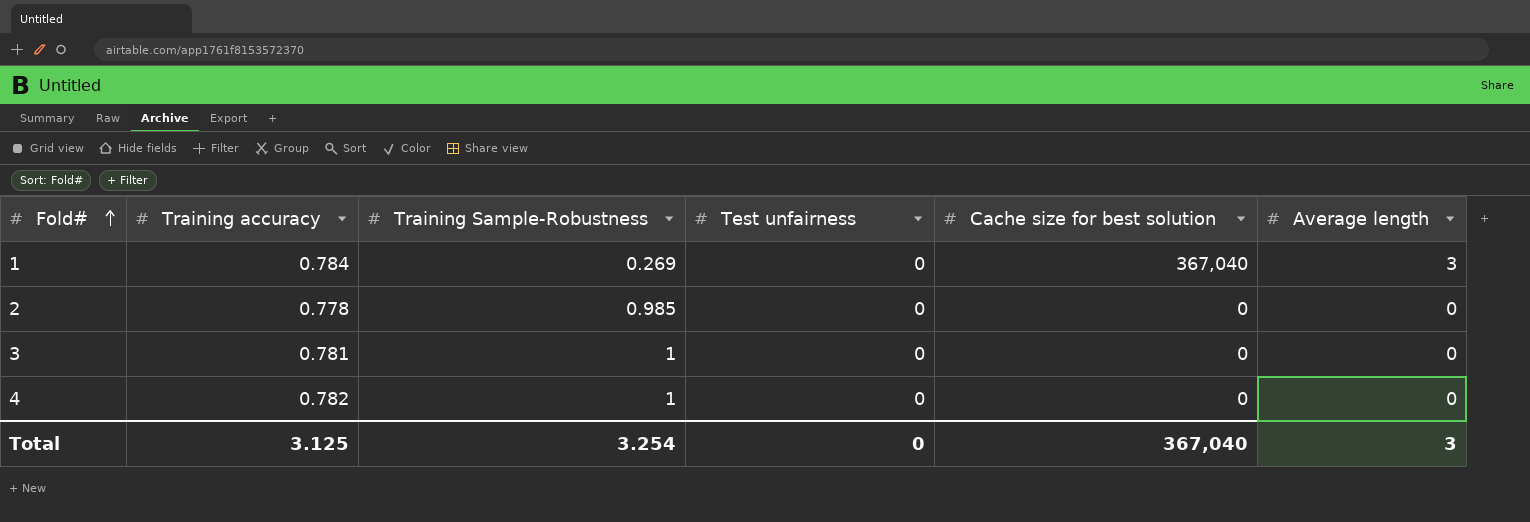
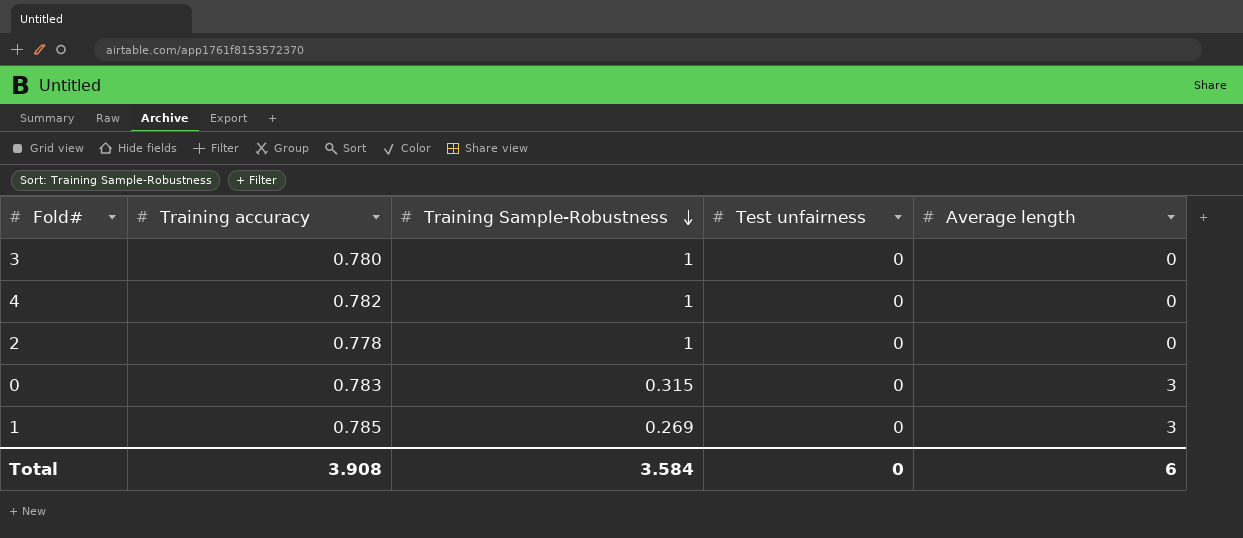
row order: Fold# ascending -> Training Sample-Robustness descending
column Cache size for best solution | position: 5 -> none
3 | Training accuracy: 0.781 -> 0.780
2 | Training Sample-Robustness: 0.985 -> 1
row 0: none -> 0.783 | 0.315 | 0 | 3
1 | Training accuracy: 0.784 -> 0.785
Total | Training accuracy: 3.125 -> 3.908
Total | Training Sample-Robustness: 3.254 -> 3.584
Total | Average length: 3 -> 6

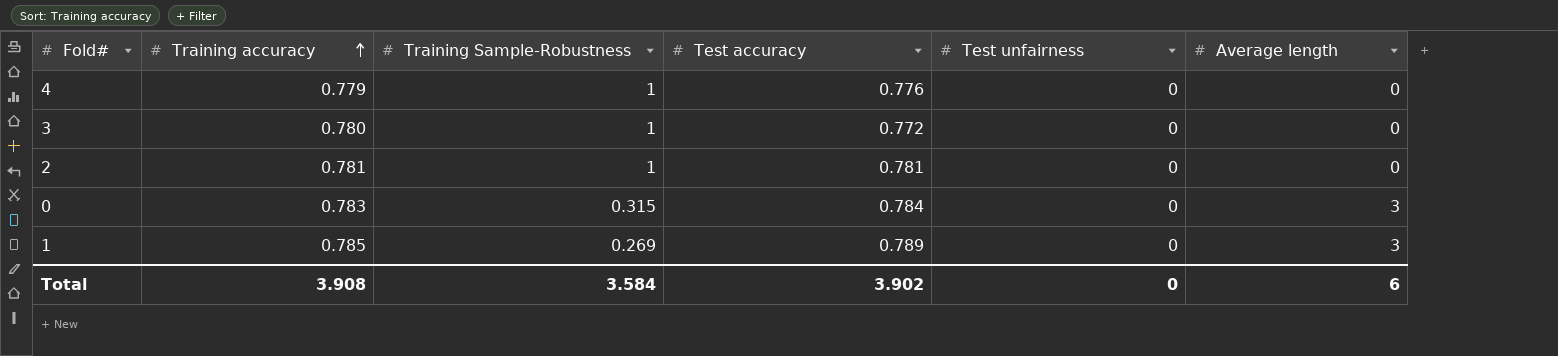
row order: Training Sample-Robustness descending -> Training accuracy ascending
column Test accuracy | position: none -> 4
4 | Training accuracy: 0.782 -> 0.779
2 | Training accuracy: 0.778 -> 0.781

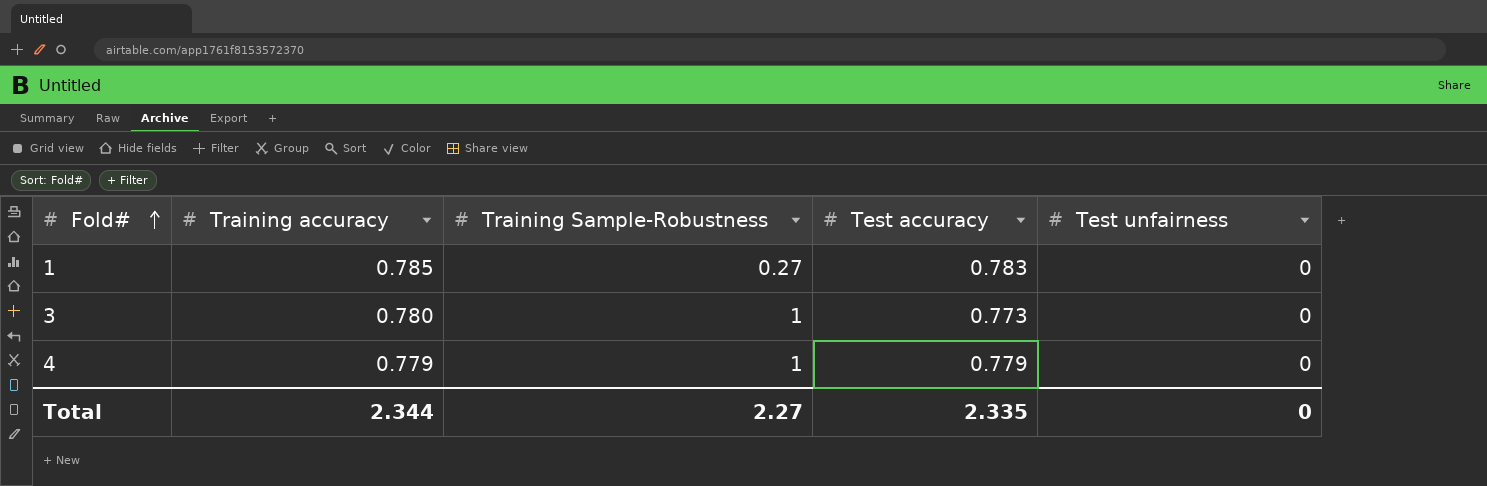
row order: Training accuracy ascending -> Fold# ascending
column Average length | position: 6 -> none
row 2: 0.781 | 1 | 0.781 | 0 | 0 -> none
row 0: 0.783 | 0.315 | 0.784 | 0 | 3 -> none
1 | Training Sample-Robustness: 0.269 -> 0.27
1 | Test accuracy: 0.789 -> 0.783
3 | Test accuracy: 0.772 -> 0.773
4 | Test accuracy: 0.776 -> 0.779
Total | Training accuracy: 3.908 -> 2.344
Total | Training Sample-Robustness: 3.584 -> 2.27
Total | Test accuracy: 3.902 -> 2.335

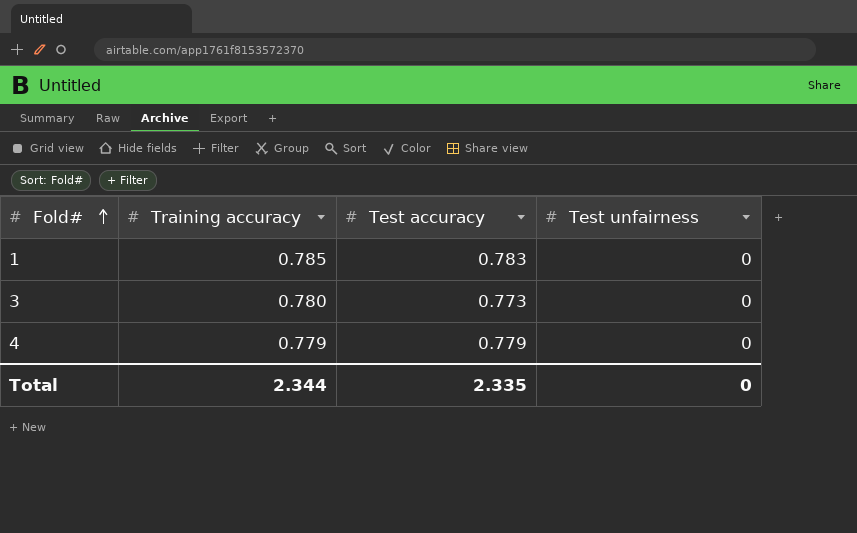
column Training Sample-Robustness | position: 3 -> none

